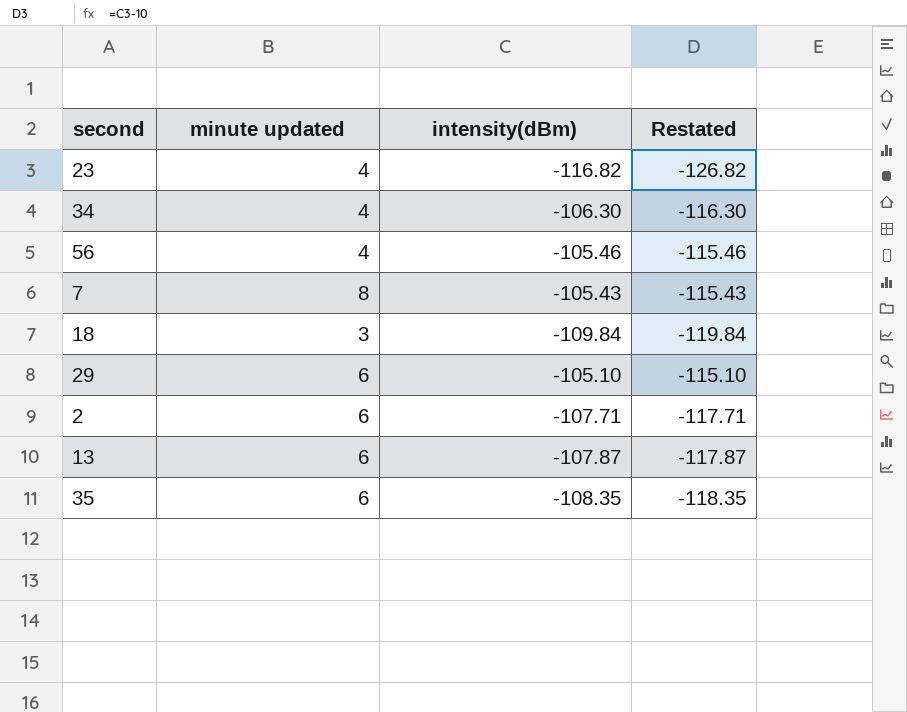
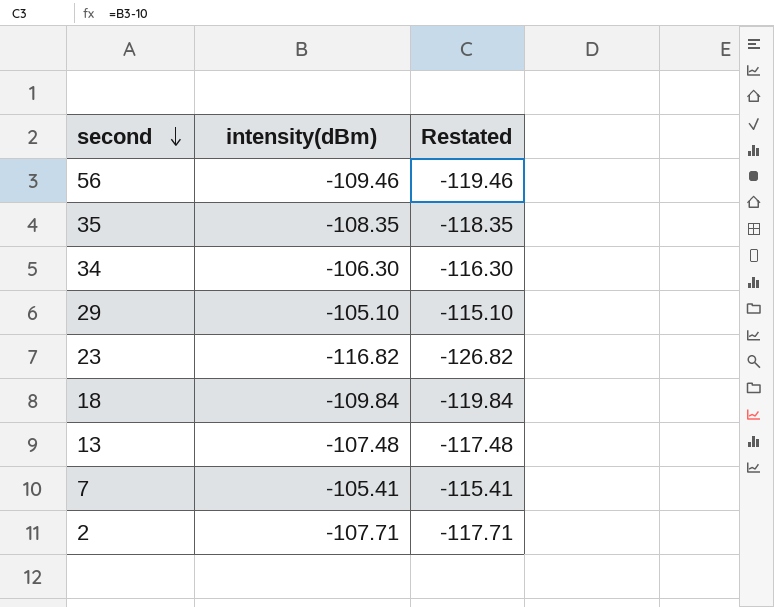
row order: none -> second descending
column minute updated | position: 2 -> none
56 | intensity(dBm): -105.46 -> -109.46
56 | Restated: -115.46 -> -119.46
13 | intensity(dBm): -107.87 -> -107.48
13 | Restated: -117.87 -> -117.48
7 | intensity(dBm): -105.43 -> -105.41
7 | Restated: -115.43 -> -115.41

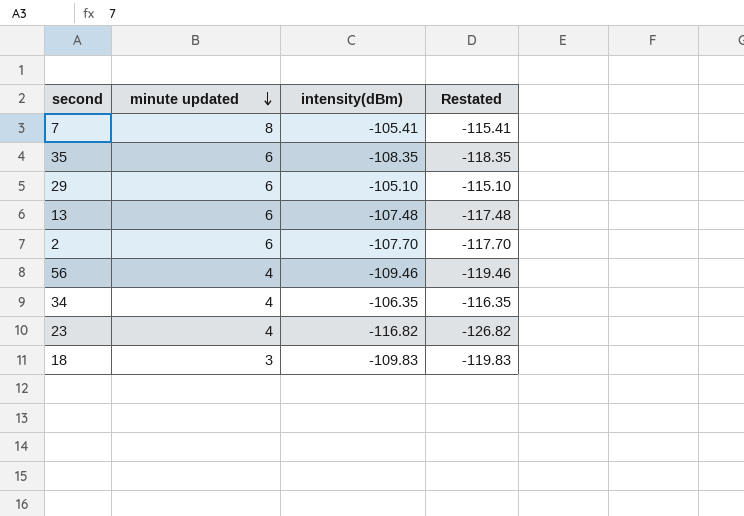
row order: second descending -> minute updated descending
column minute updated | position: none -> 2
2 | intensity(dBm): -107.71 -> -107.70
2 | Restated: -117.71 -> -117.70
34 | intensity(dBm): -106.30 -> -106.35
34 | Restated: -116.30 -> -116.35
18 | intensity(dBm): -109.84 -> -109.83
18 | Restated: -119.84 -> -119.83

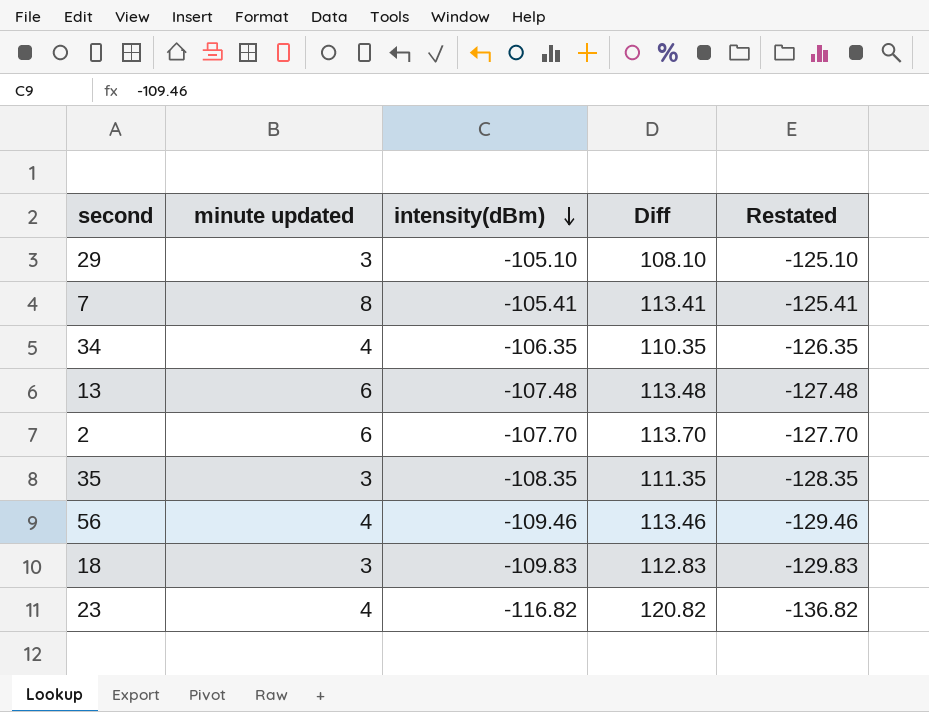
row order: minute updated descending -> intensity(dBm) descending
column Diff | formula: none -> [minute updated] - [intensity(dBm)]
column Restated | formula: [intensity(dBm)] - 10 -> [intensity(dBm)] - 20
29 | minute updated: 6 -> 3
35 | minute updated: 6 -> 3

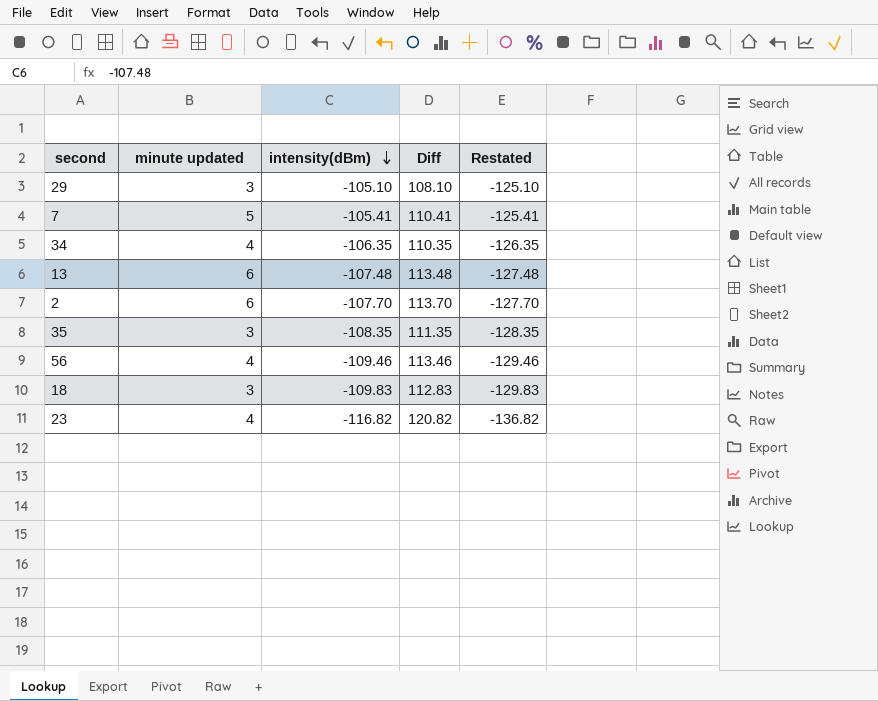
7 | minute updated: 8 -> 5
7 | Diff: 113.41 -> 110.41

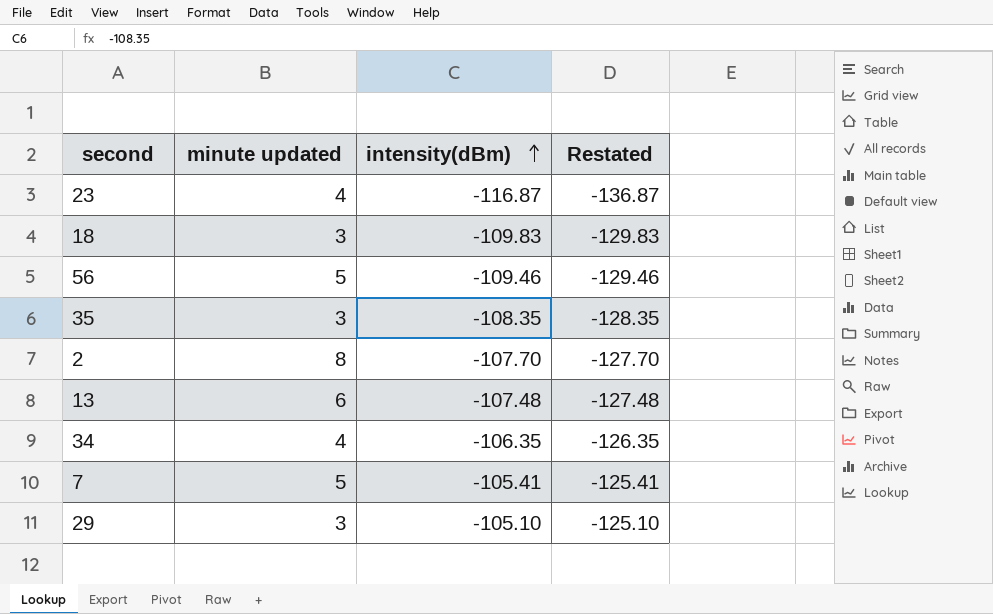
row order: intensity(dBm) descending -> intensity(dBm) ascending
column Diff | formula: [minute updated] - [intensity(dBm)] -> none
23 | intensity(dBm): -116.82 -> -116.87
23 | Restated: -136.82 -> -136.87
56 | minute updated: 4 -> 5
2 | minute updated: 6 -> 8

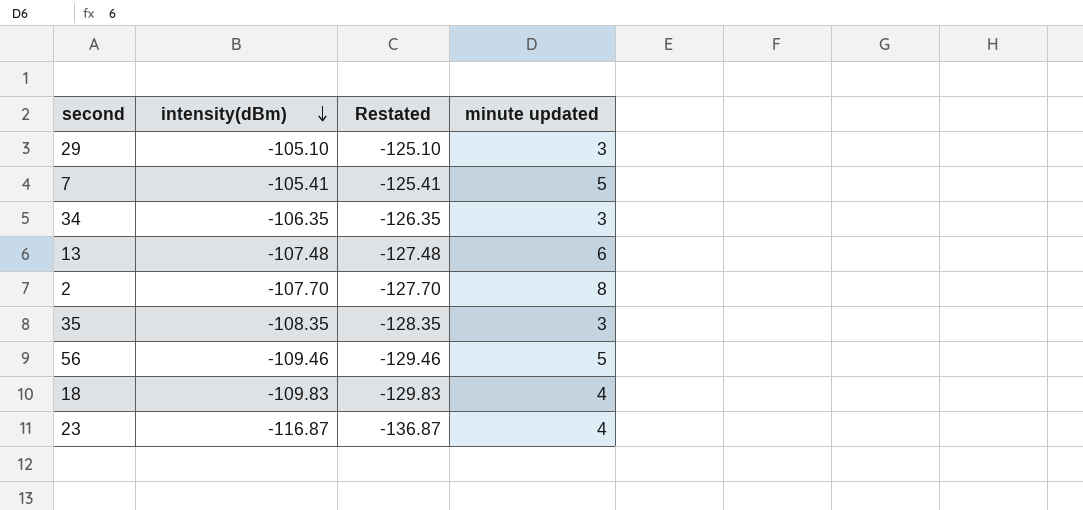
row order: intensity(dBm) ascending -> intensity(dBm) descending
column minute updated | position: 2 -> 4
34 | minute updated: 4 -> 3
18 | minute updated: 3 -> 4

